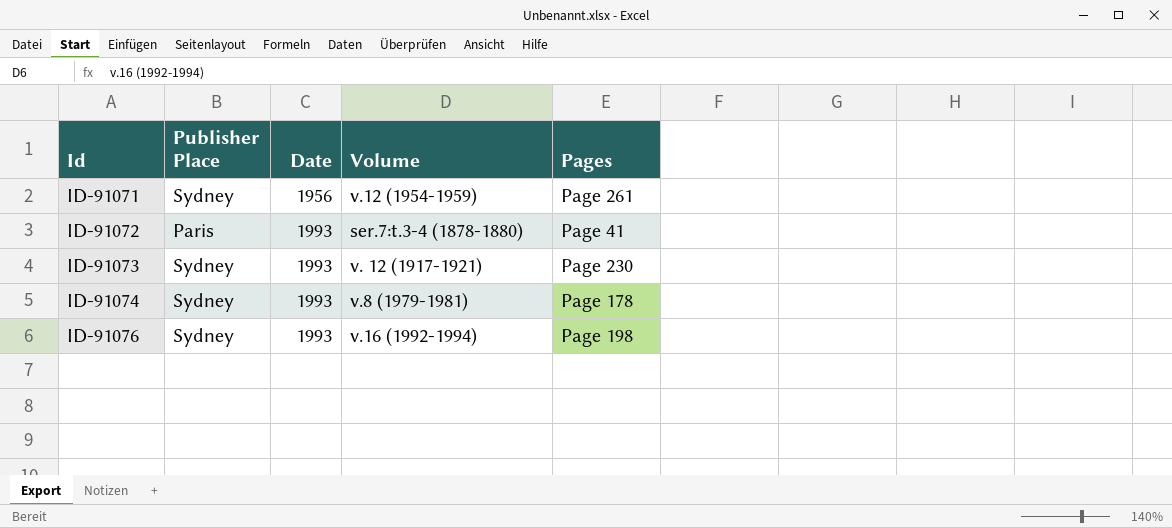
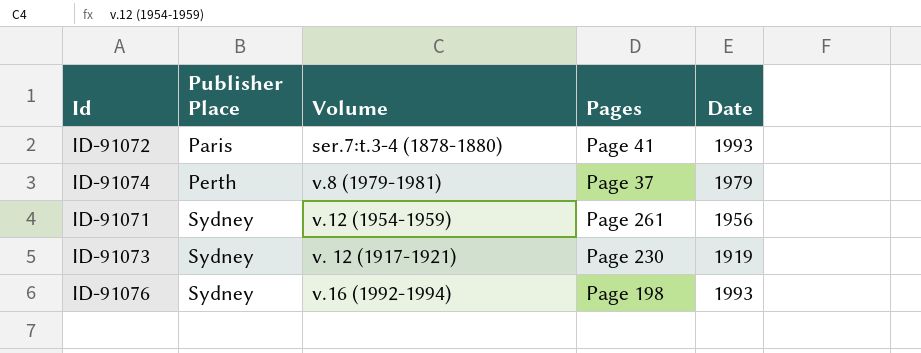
row order: Id ascending -> Publisher Place ascending
column Date | position: 3 -> 5
ID-91074 | Publisher Place: Sydney -> Perth
ID-91074 | Pages: Page 178 -> Page 37
ID-91074 | Date: 1993 -> 1979
ID-91073 | Date: 1993 -> 1919

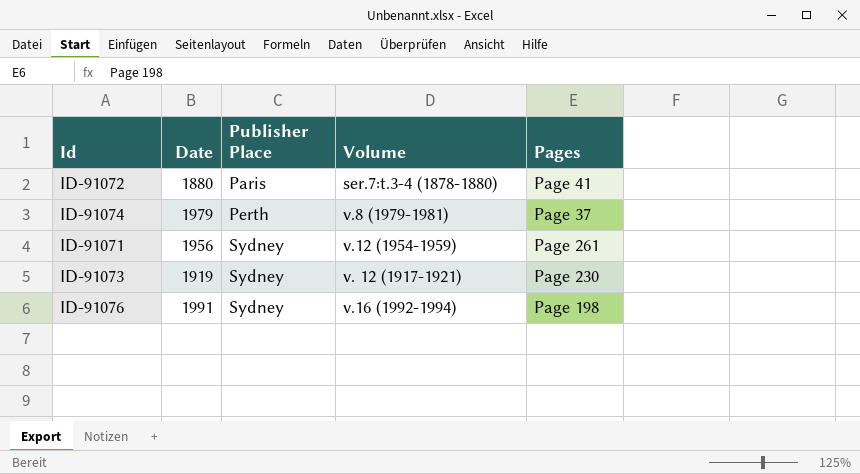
column Date | position: 5 -> 2
ID-91072 | Date: 1993 -> 1880
ID-91076 | Date: 1993 -> 1991

